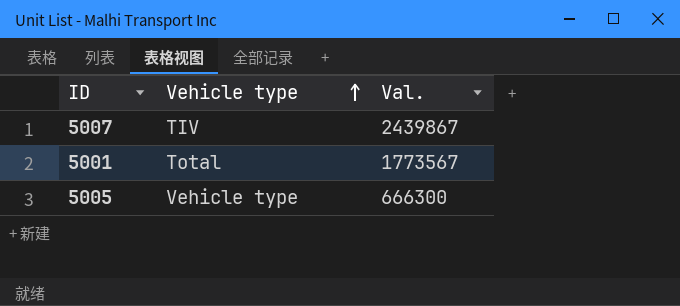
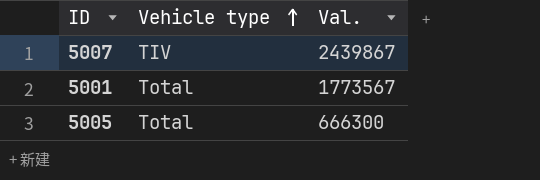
5005 | Vehicle type: Vehicle type -> Total

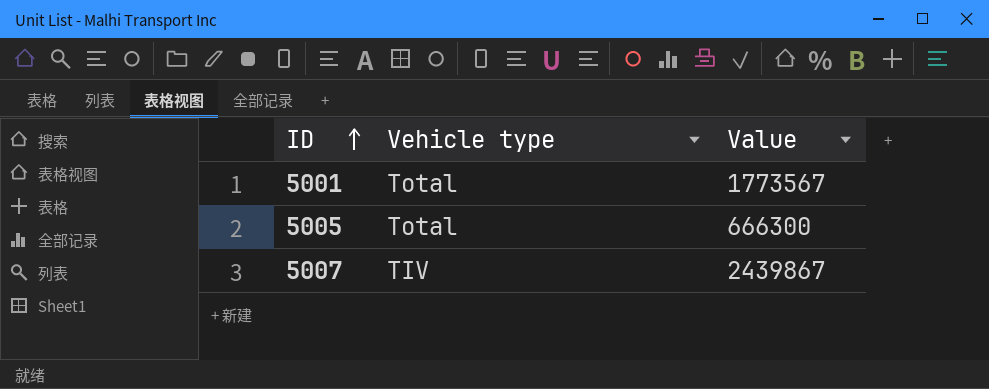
row order: Vehicle type ascending -> ID ascending
column name: Val. -> Value

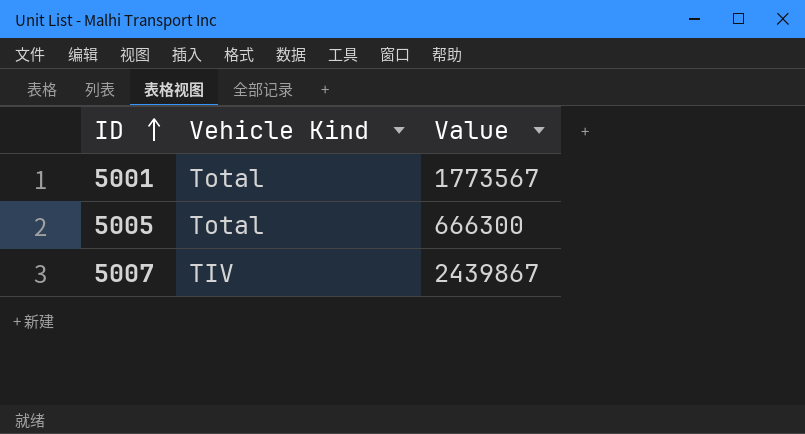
column name: Vehicle type -> Vehicle Kind

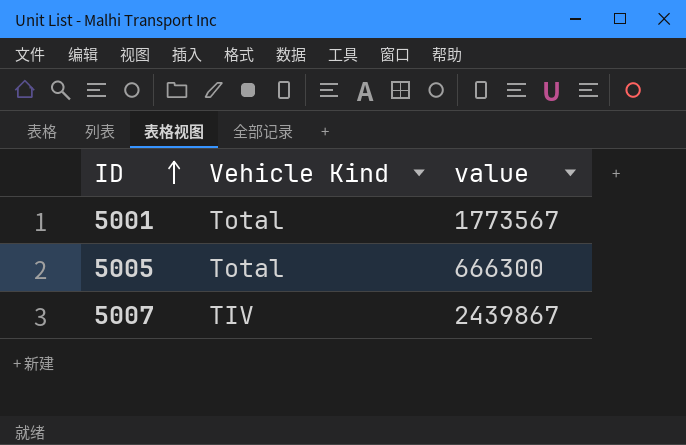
column name: Value -> value

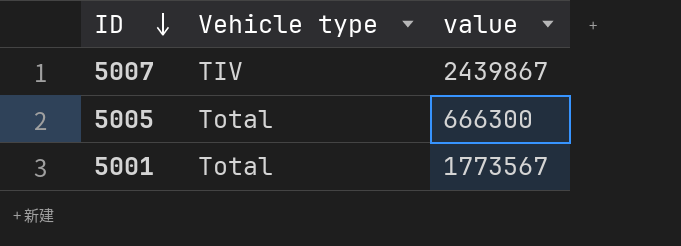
row order: ID ascending -> ID descending
column name: Vehicle Kind -> Vehicle type

